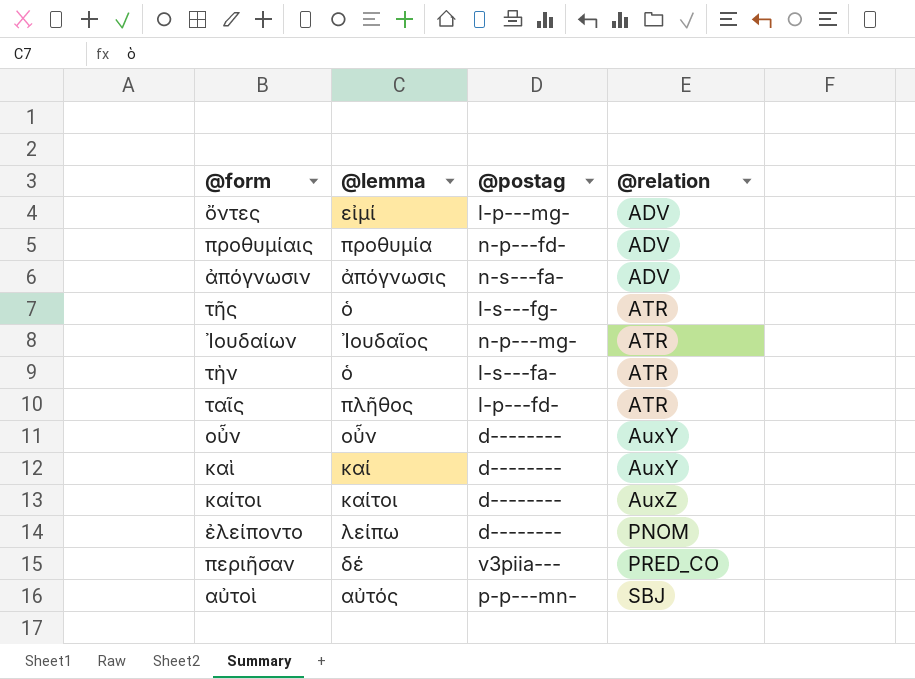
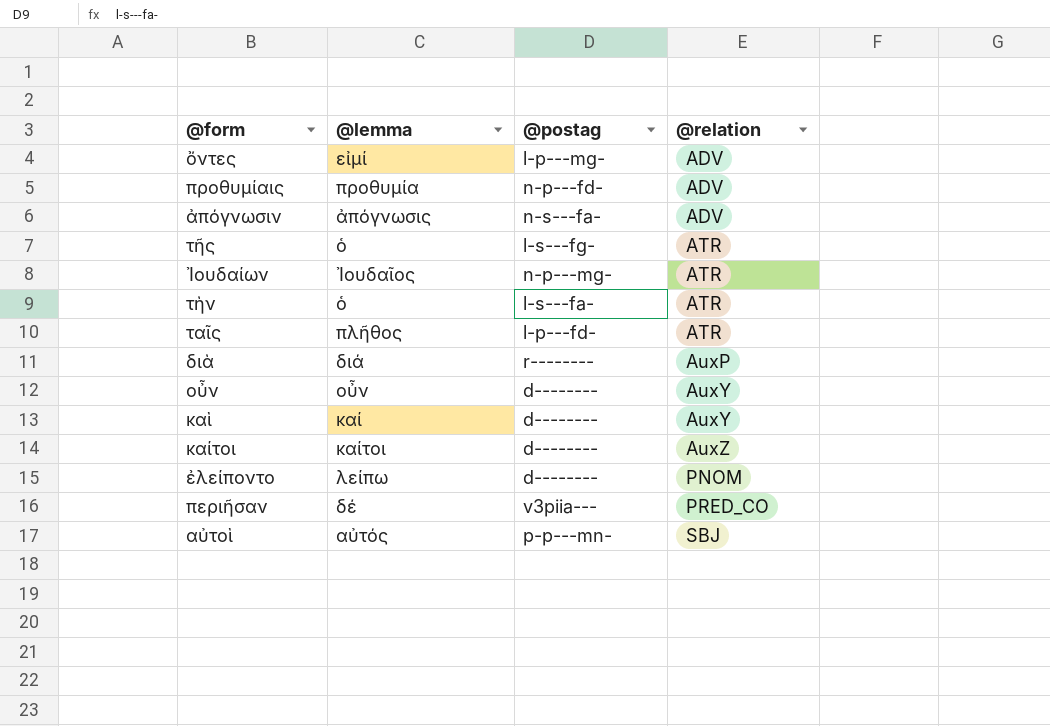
row διὰ: none -> διά | r-------- | AuxP

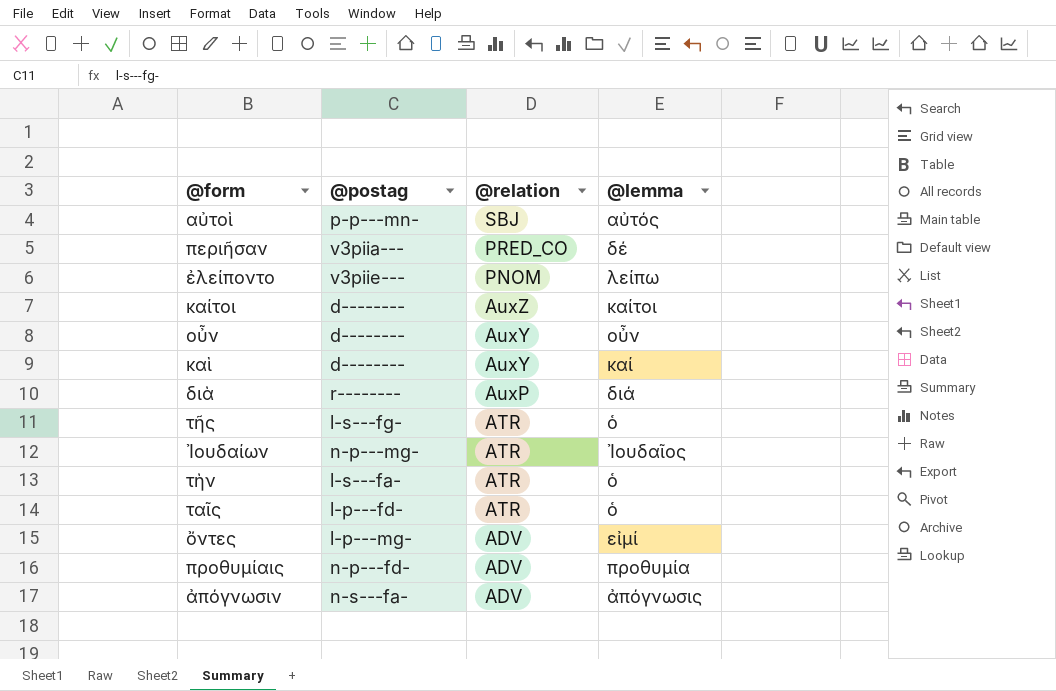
row order: @relation ascending -> @relation descending
column @lemma | position: 2 -> 4
ἐλείποντο | @postag: d-------- -> v3piie---
ταῖς | @lemma: πλῆθος -> ὁ

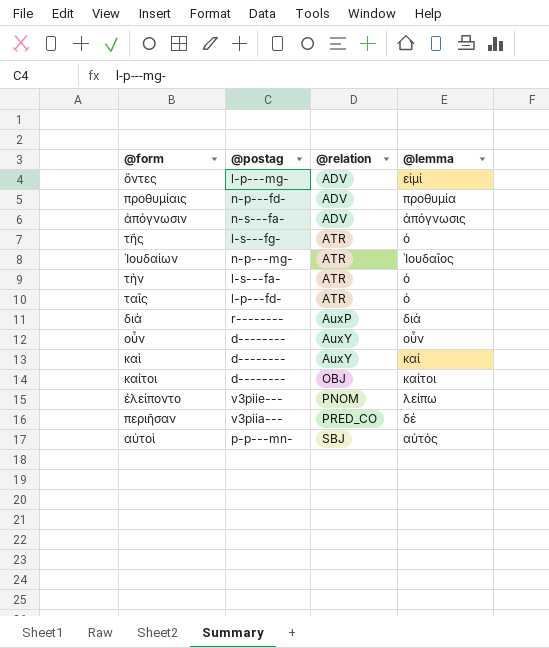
row order: @relation descending -> @relation ascending
καίτοι | @relation: AuxZ -> OBJ

